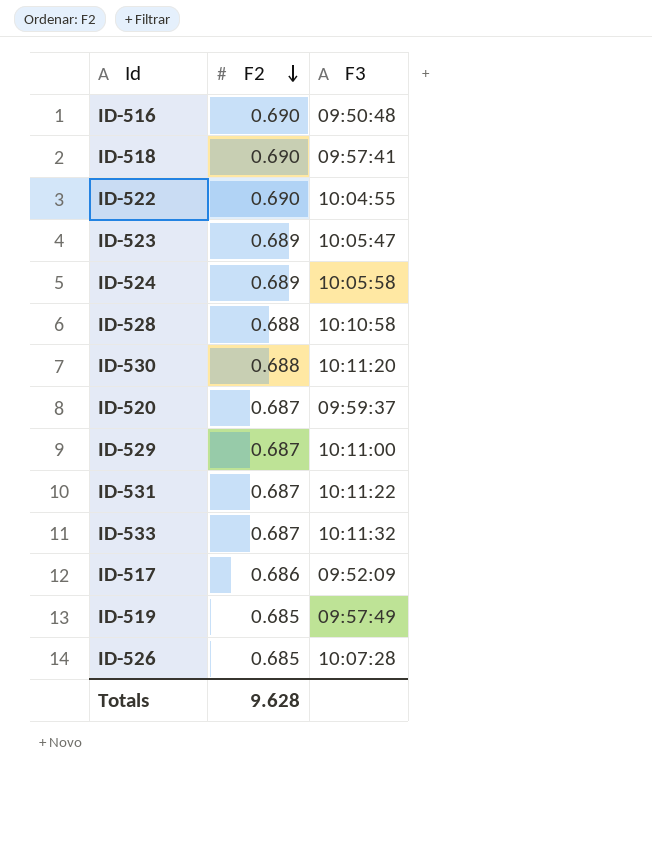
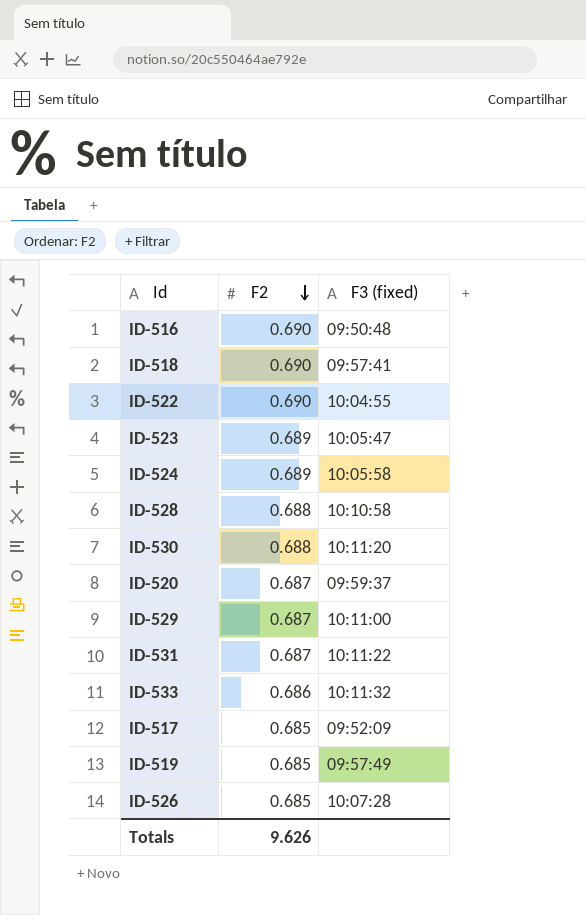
column name: F3 -> F3 (fixed)
ID-533 | F2: 0.687 -> 0.686
ID-517 | F2: 0.686 -> 0.685
Totals | F2: 9.628 -> 9.626

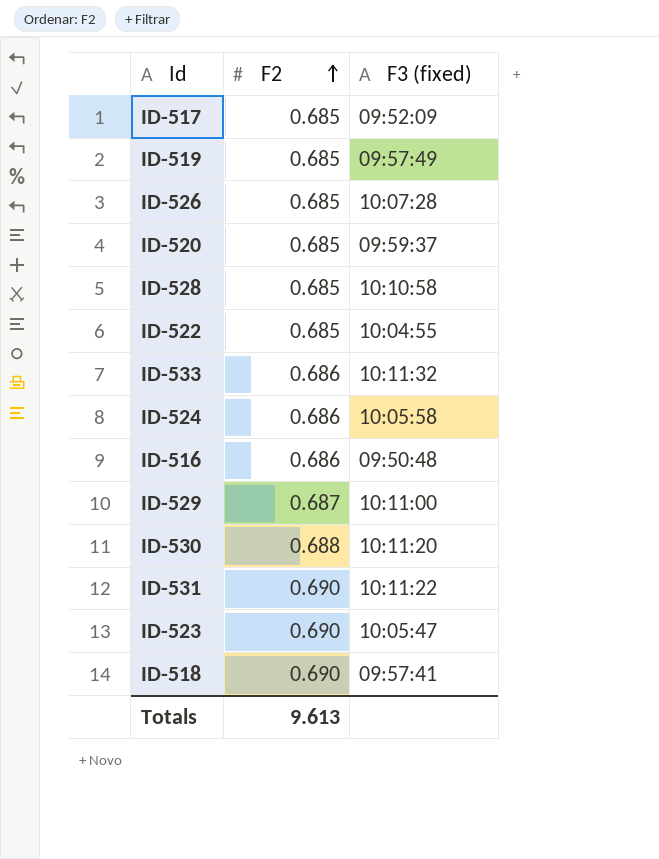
row order: F2 descending -> F2 ascending
ID-520 | F2: 0.687 -> 0.685
ID-528 | F2: 0.688 -> 0.685
ID-522 | F2: 0.690 -> 0.685
ID-524 | F2: 0.689 -> 0.686
ID-516 | F2: 0.690 -> 0.686
ID-531 | F2: 0.687 -> 0.690
ID-523 | F2: 0.689 -> 0.690
Totals | F2: 9.626 -> 9.613

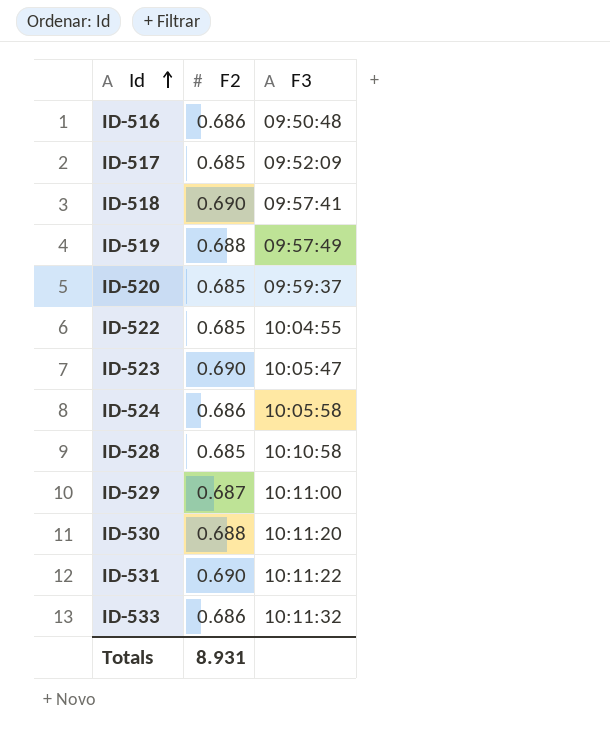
row order: F2 ascending -> Id ascending
column name: F3 (fixed) -> F3
row ID-526: 0.685 | 10:07:28 -> none
ID-519 | F2: 0.685 -> 0.688
Totals | F2: 9.613 -> 8.931

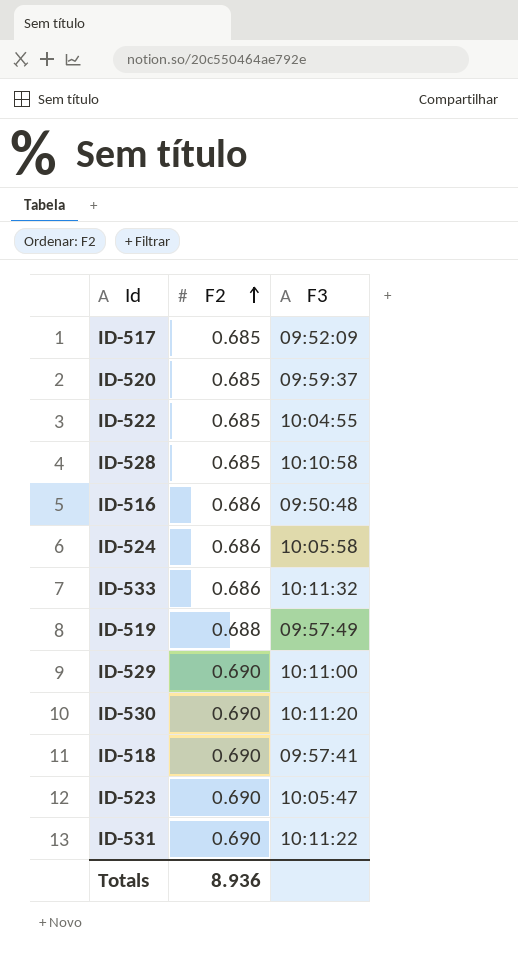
row order: Id ascending -> F2 ascending
ID-529 | F2: 0.687 -> 0.690
ID-530 | F2: 0.688 -> 0.690
Totals | F2: 8.931 -> 8.936

